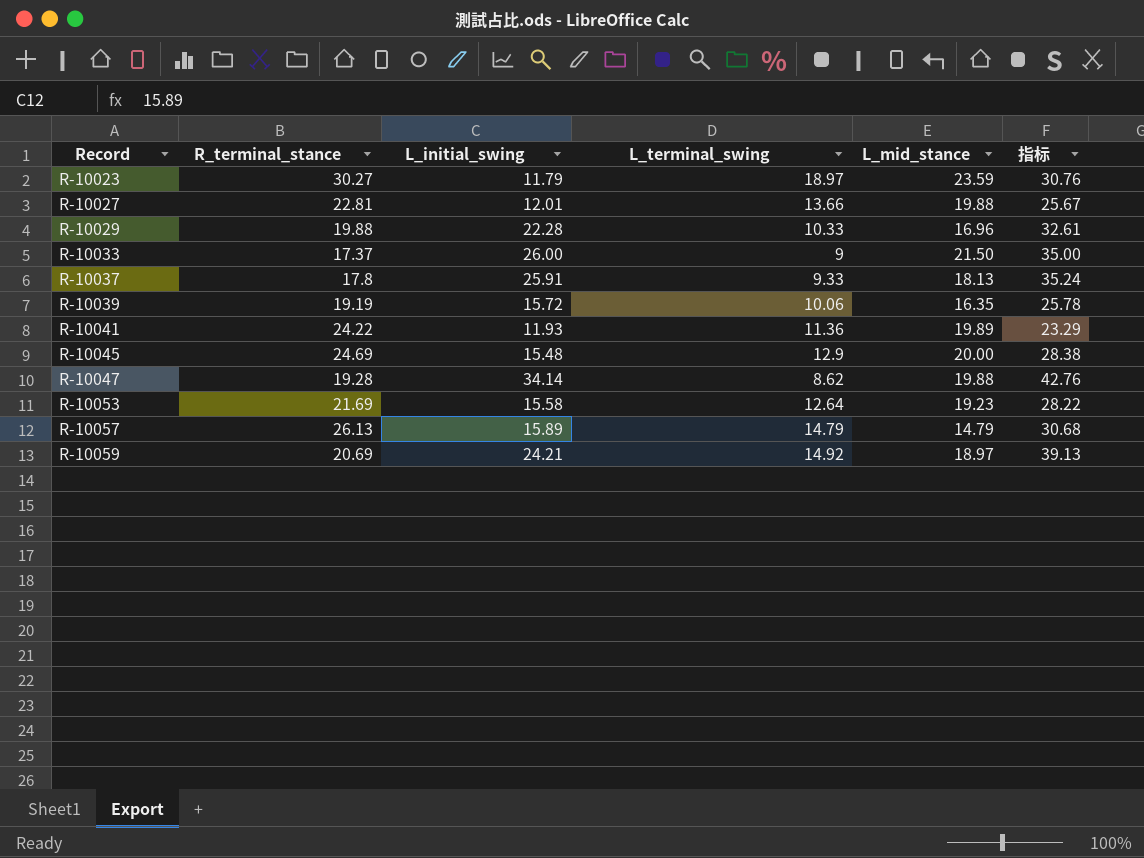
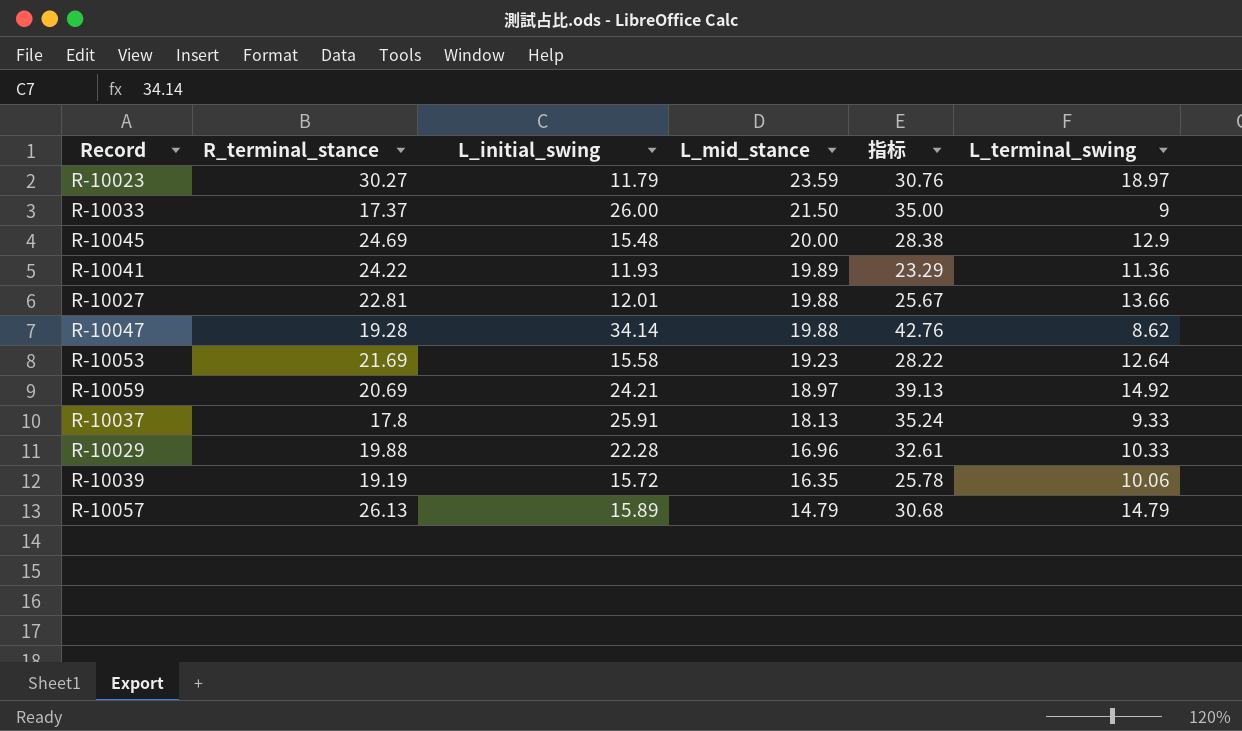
row order: Record ascending -> L_mid_stance descending
column L_terminal_swing | position: 4 -> 6

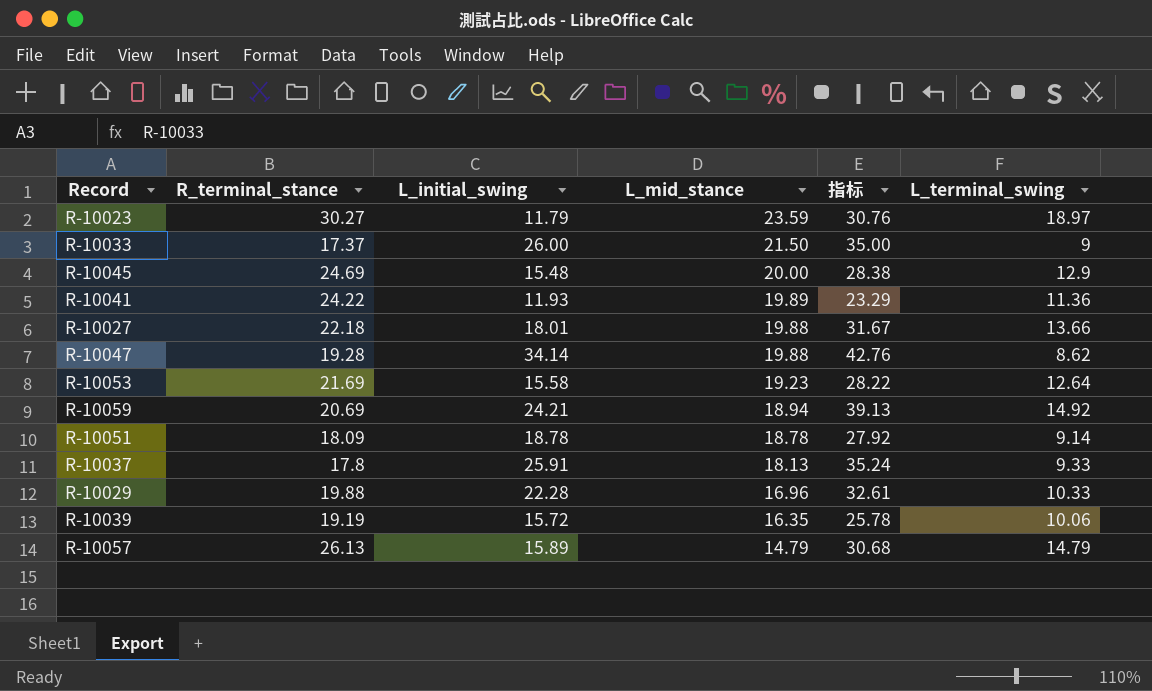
R-10027 | R_terminal_stance: 22.81 -> 22.18
R-10027 | L_initial_swing: 12.01 -> 18.01
R-10027 | 指标: 25.67 -> 31.67
R-10059 | L_mid_stance: 18.97 -> 18.94
row R-10051: none -> 18.09 | 18.78 | 18.78 | 27.92 | 9.14

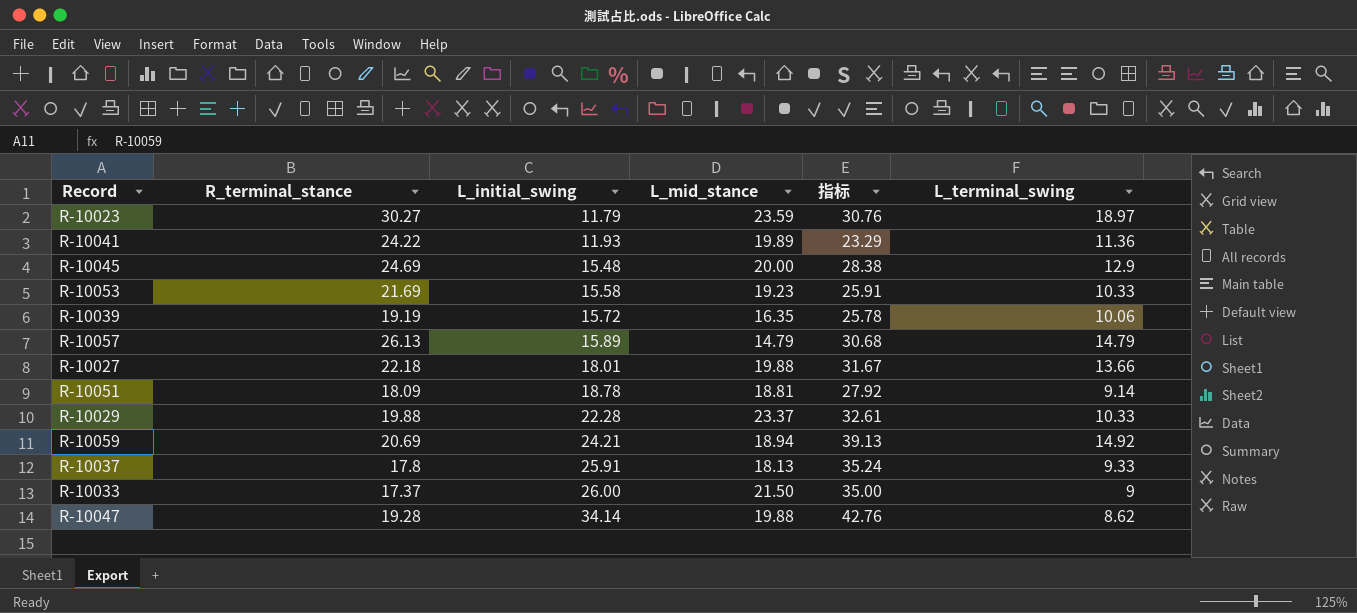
row order: L_mid_stance descending -> L_initial_swing ascending
R-10053 | 指标: 28.22 -> 25.91
R-10053 | L_terminal_swing: 12.64 -> 10.33
R-10051 | L_mid_stance: 18.78 -> 18.81
R-10029 | L_mid_stance: 16.96 -> 23.37

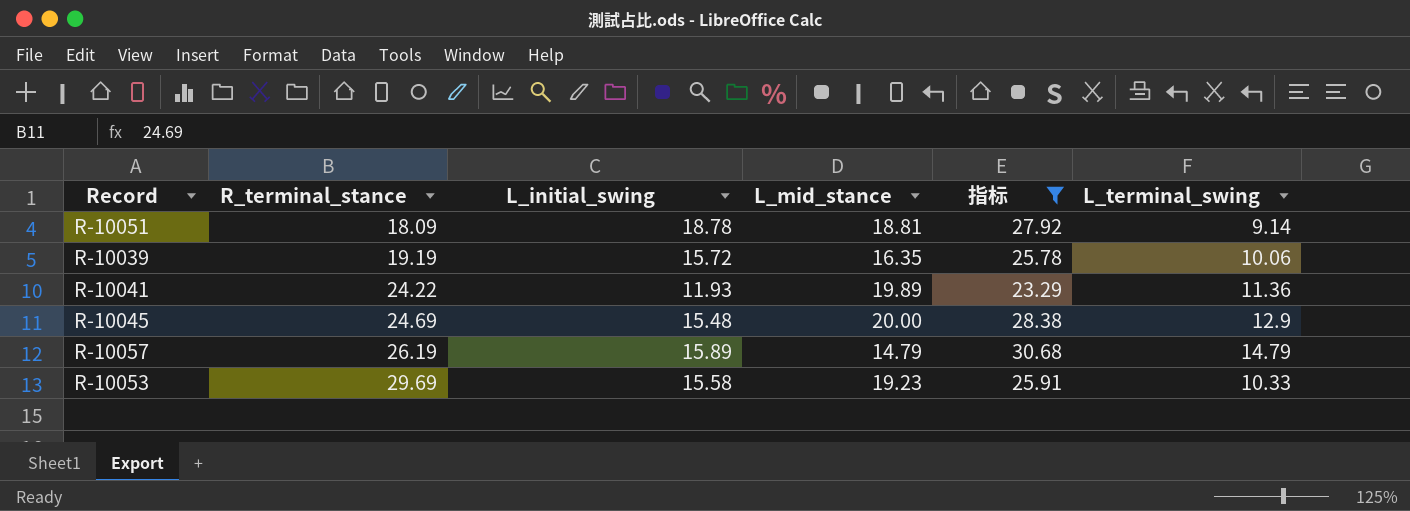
filter: none -> 指标 <= 30.68
row order: L_initial_swing ascending -> R_terminal_stance ascending
R-10057 | R_terminal_stance: 26.13 -> 26.19
R-10053 | R_terminal_stance: 21.69 -> 29.69

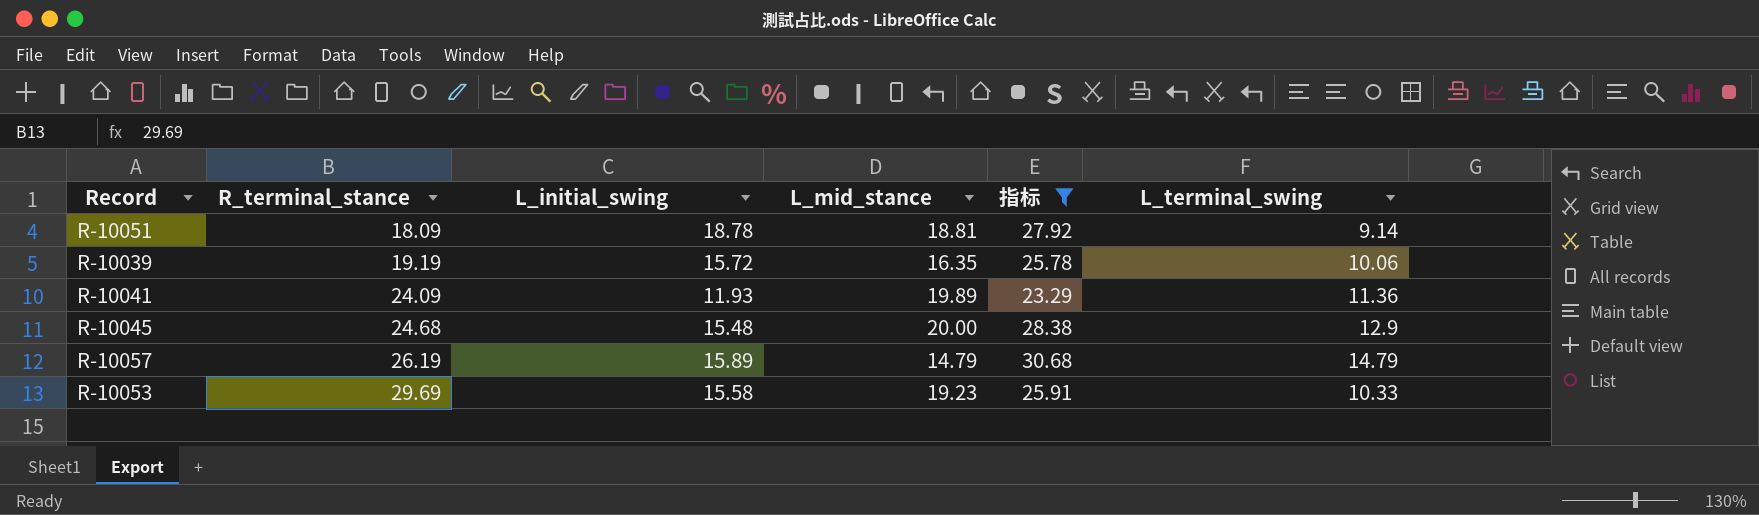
R-10041 | R_terminal_stance: 24.22 -> 24.09
R-10045 | R_terminal_stance: 24.69 -> 24.68

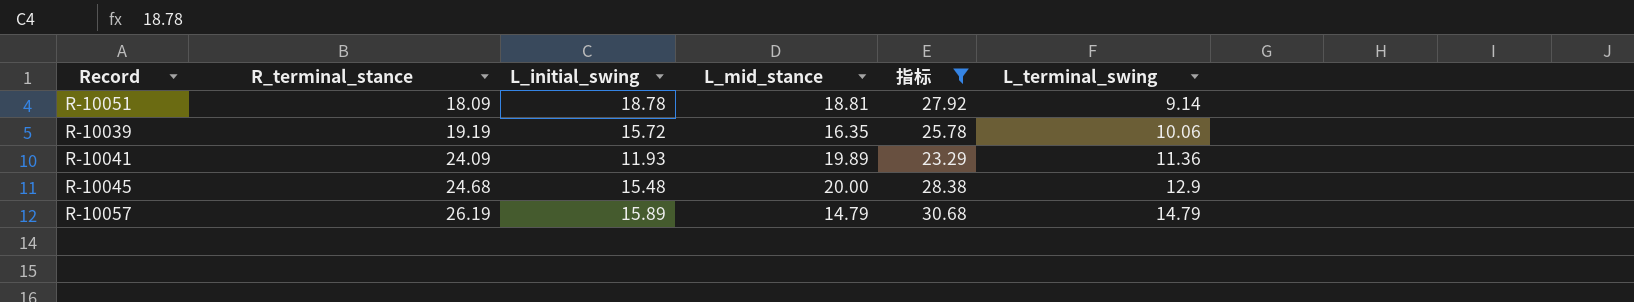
row R-10053: 29.69 | 15.58 | 19.23 | 25.91 | 10.33 -> none

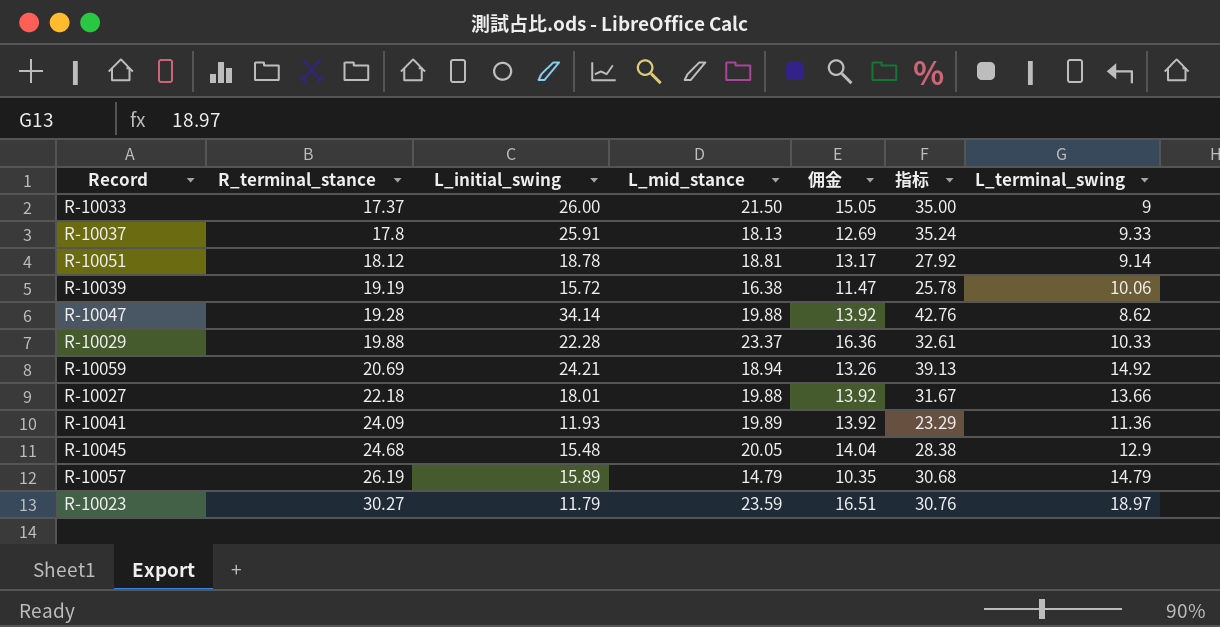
filter: 指标 <= 30.68 -> none
column 佣金 | formula: none -> [L_mid_stance] * 0.7
R-10051 | R_terminal_stance: 18.09 -> 18.12
R-10039 | L_mid_stance: 16.35 -> 16.38
R-10045 | L_mid_stance: 20.00 -> 20.05

